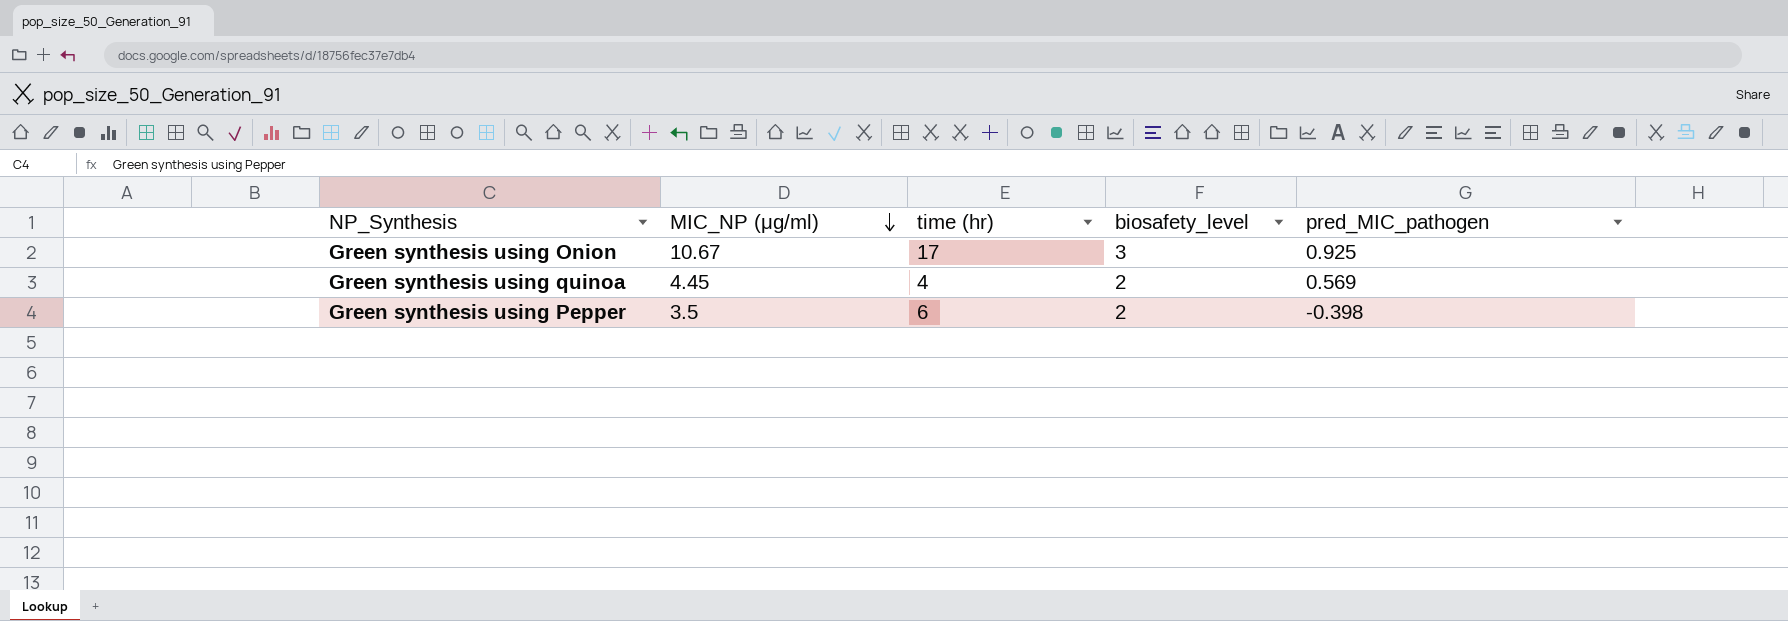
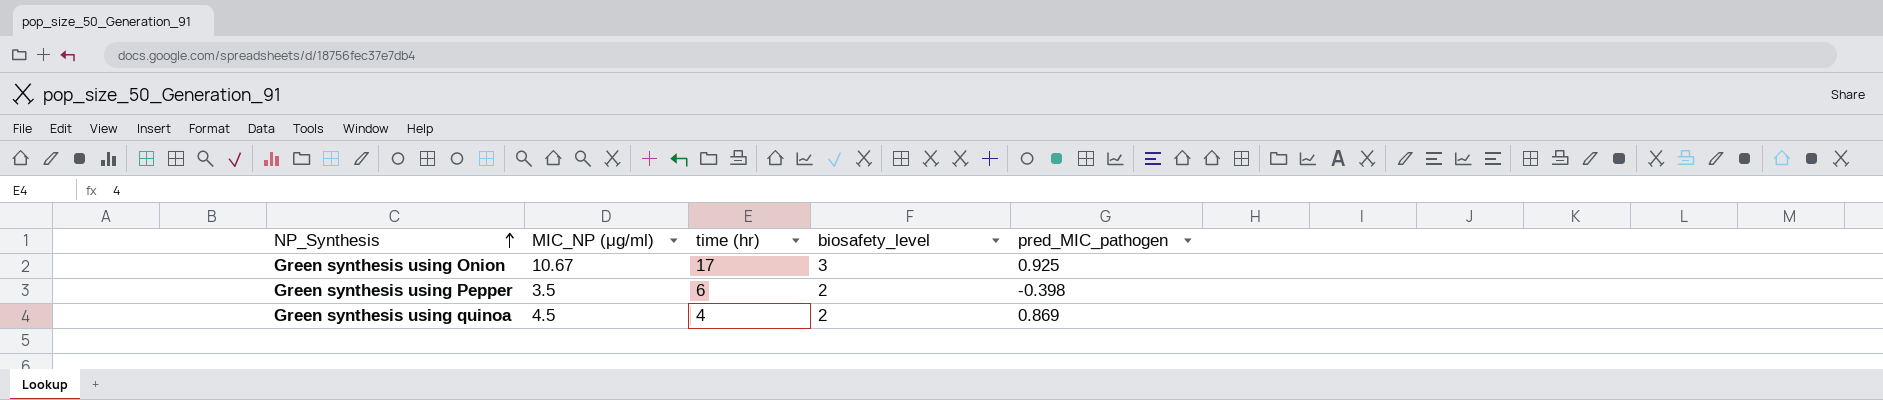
row order: MIC_NP (μg/ml) descending -> NP_Synthesis ascending
Green synthesis using quinoa | MIC_NP (μg/ml): 4.45 -> 4.5
Green synthesis using quinoa | pred_MIC_pathogen: 0.569 -> 0.869

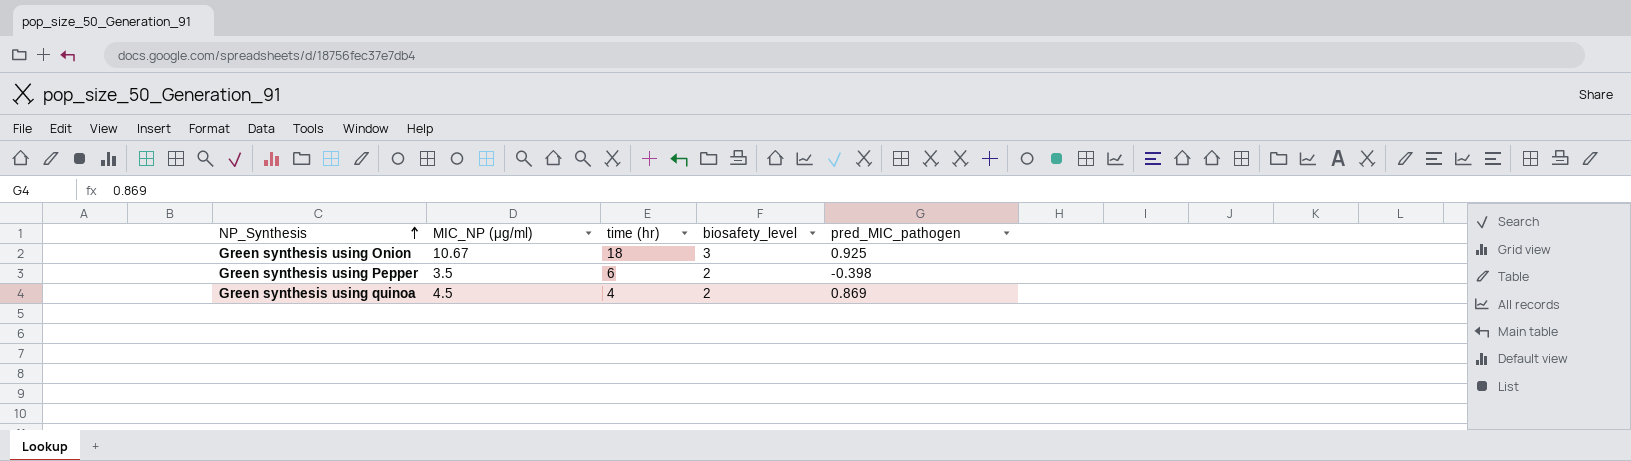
Green synthesis using Onion | time (hr): 17 -> 18

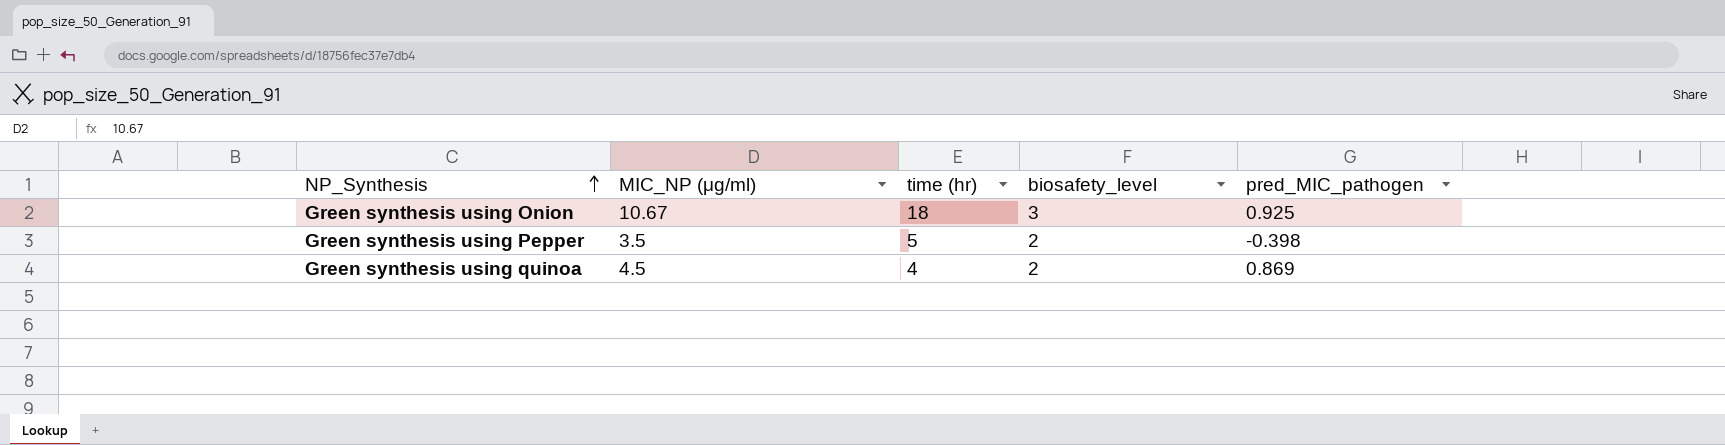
Green synthesis using Pepper | time (hr): 6 -> 5

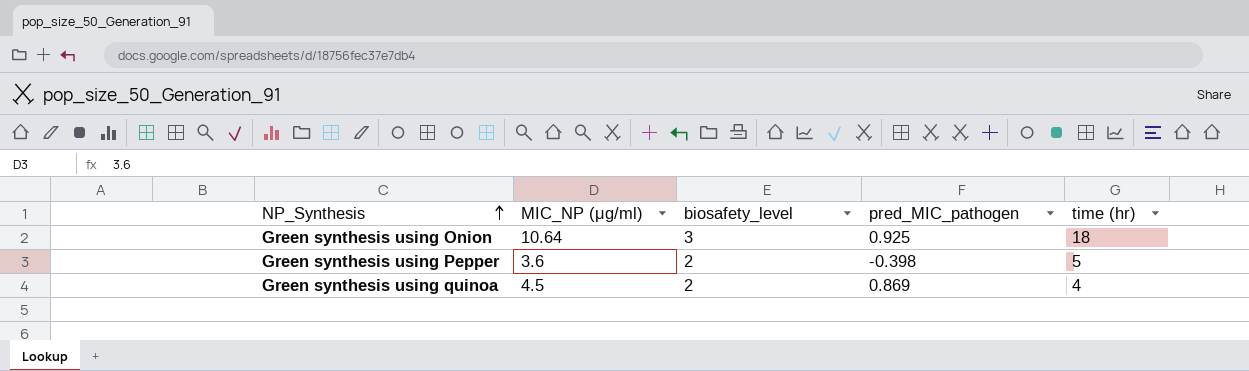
column time (hr) | position: 3 -> 5
Green synthesis using Onion | MIC_NP (μg/ml): 10.67 -> 10.64
Green synthesis using Pepper | MIC_NP (μg/ml): 3.5 -> 3.6

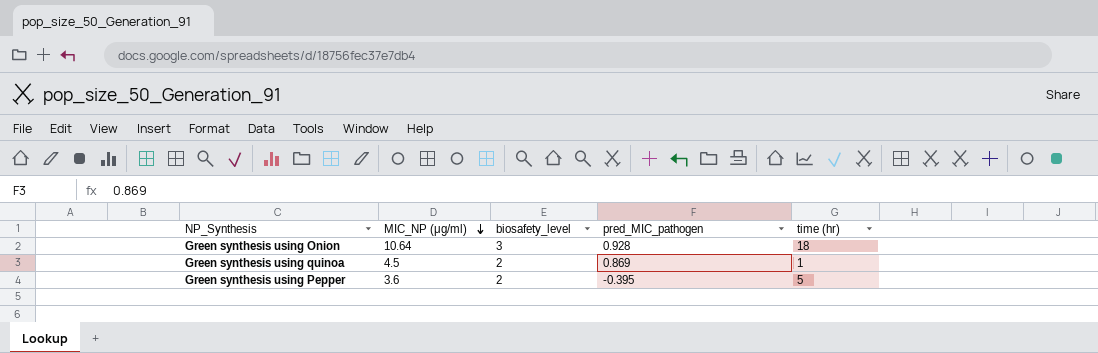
row order: NP_Synthesis ascending -> MIC_NP (μg/ml) descending
Green synthesis using Onion | pred_MIC_pathogen: 0.925 -> 0.928
Green synthesis using quinoa | time (hr): 4 -> 1
Green synthesis using Pepper | pred_MIC_pathogen: -0.398 -> -0.395

